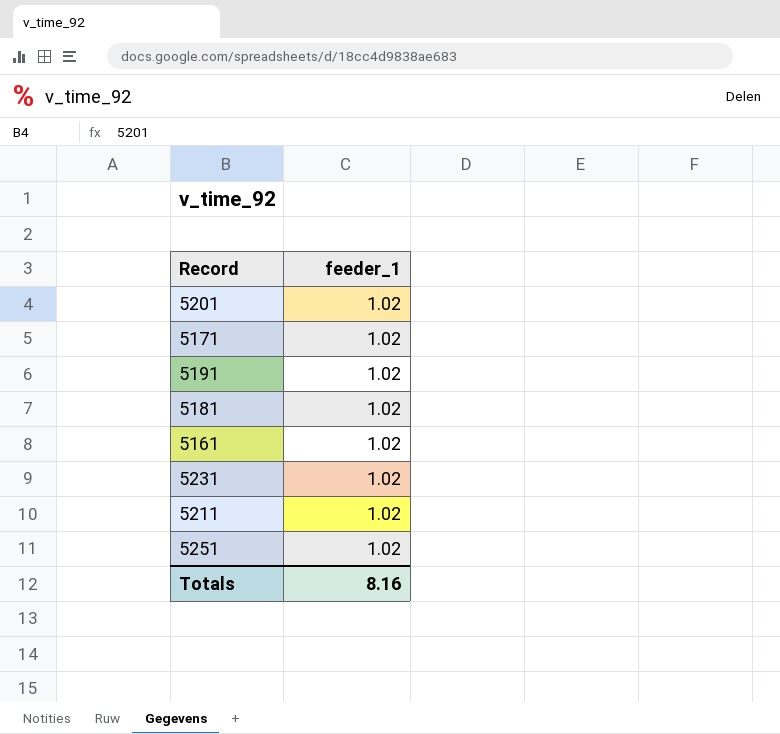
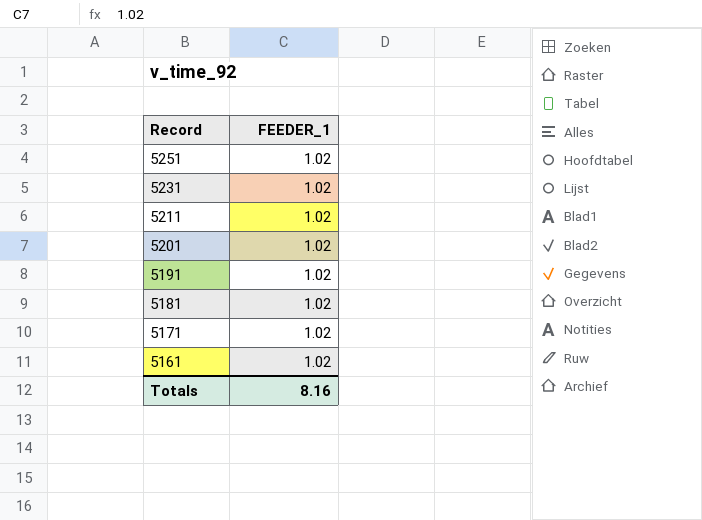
row order: none -> Record descending
column name: feeder_1 -> FEEDER_1

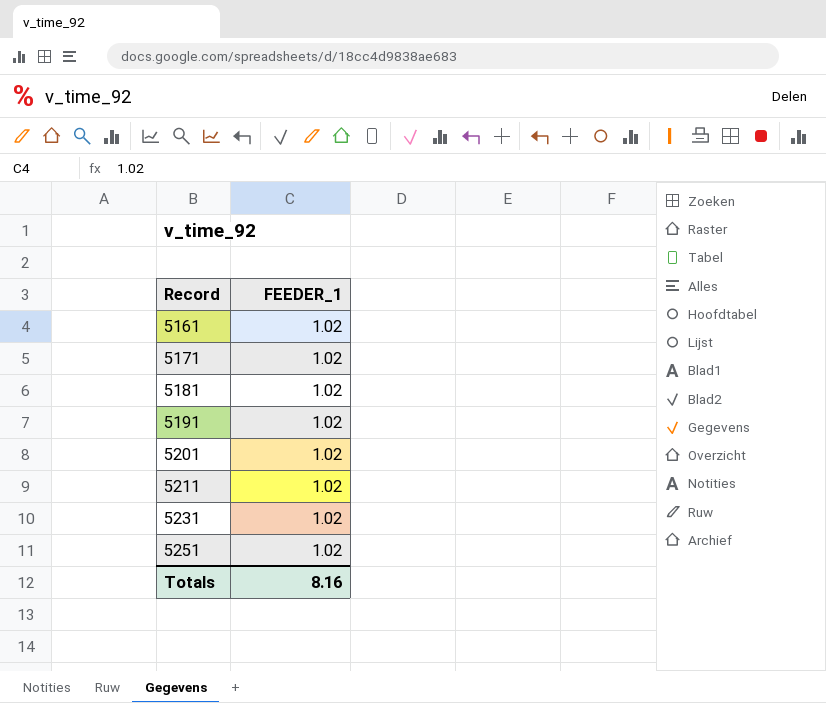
row order: Record descending -> Record ascending

